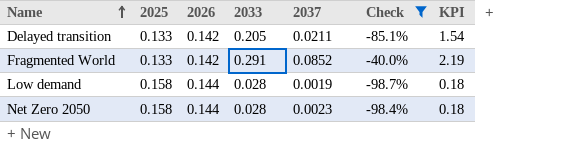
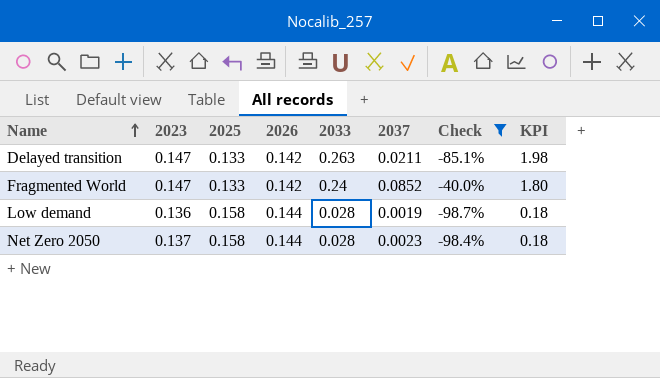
column 2023 | position: none -> 2
Delayed transition | 2033: 0.205 -> 0.263
Delayed transition | KPI: 1.54 -> 1.98
Fragmented World | 2033: 0.291 -> 0.24
Fragmented World | KPI: 2.19 -> 1.80

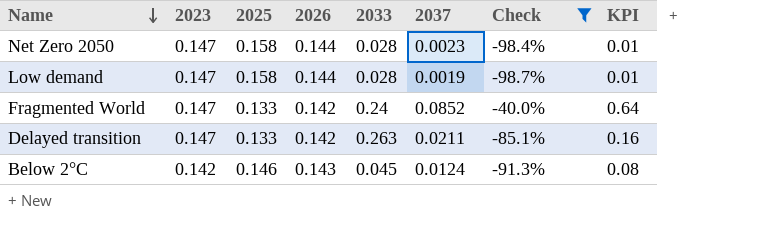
row order: Name ascending -> Name descending
column KPI | formula: [2033] / [2025] -> [2037] / [2025]
Net Zero 2050 | 2023: 0.137 -> 0.147
Low demand | 2023: 0.136 -> 0.147
row Below 2°C: none -> 0.142 | 0.146 | 0.143 | 0.045 | 0.0124 | -91.3% | 0.08

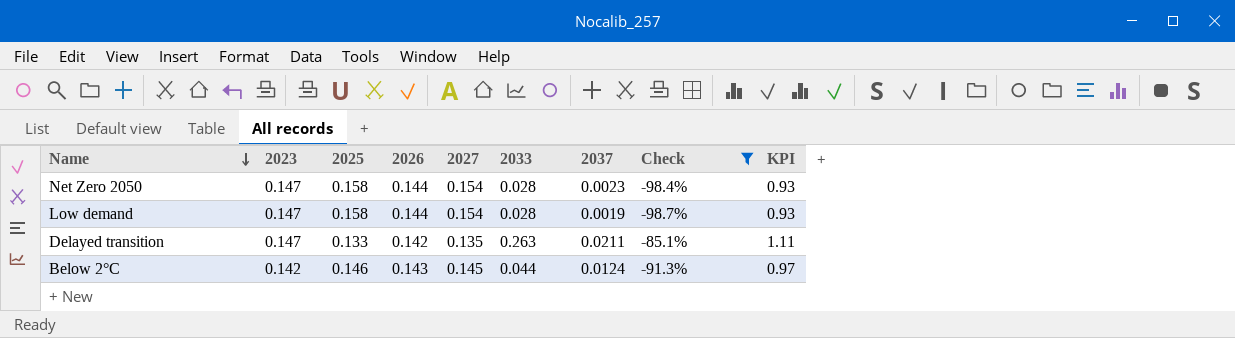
column 2027 | position: none -> 5
column KPI | formula: [2037] / [2025] -> [2023] / [2025]
row Fragmented World: 0.147 | 0.133 | 0.142 | 0.24 | 0.0852 | -40.0% | 0.64 -> none
Below 2°C | 2033: 0.045 -> 0.044

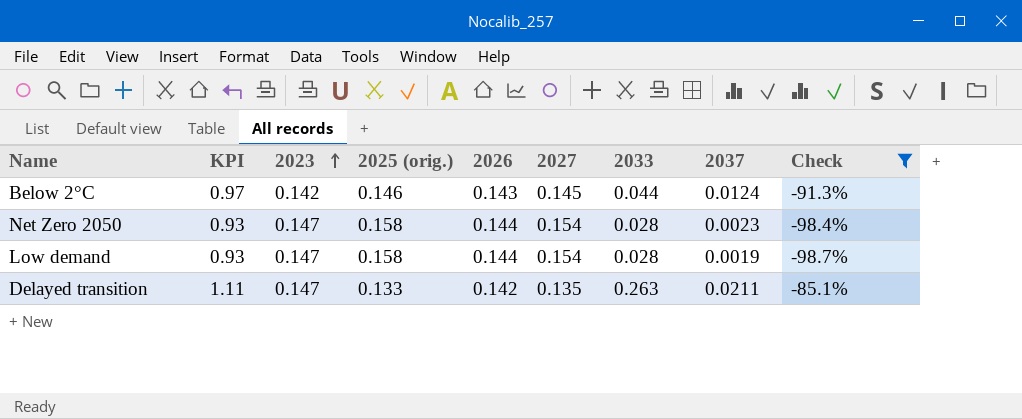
row order: Name descending -> 2023 ascending
column KPI | position: 9 -> 2
column name: 2025 -> 2025 (orig.)

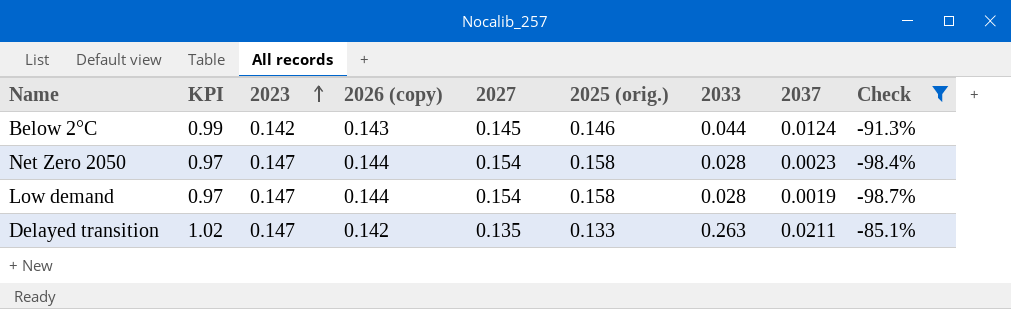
column KPI | formula: [2023] / [2025 (orig.)] -> [2027] / [2025 (orig.)]
column name: 2026 -> 2026 (copy)
column 2025 (orig.) | position: 4 -> 6

